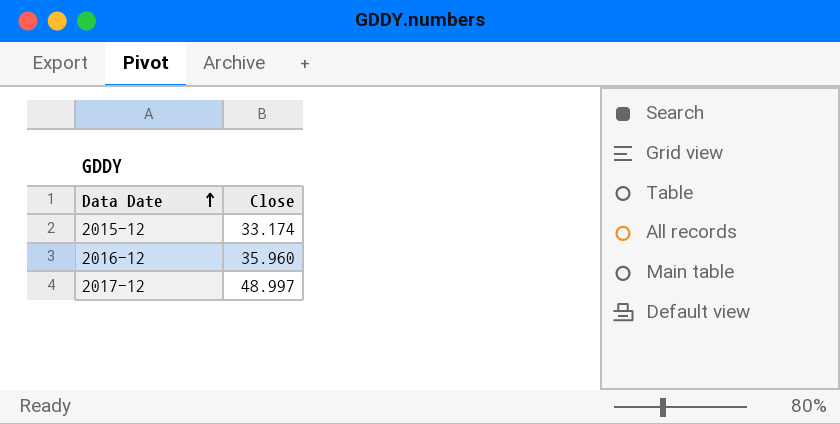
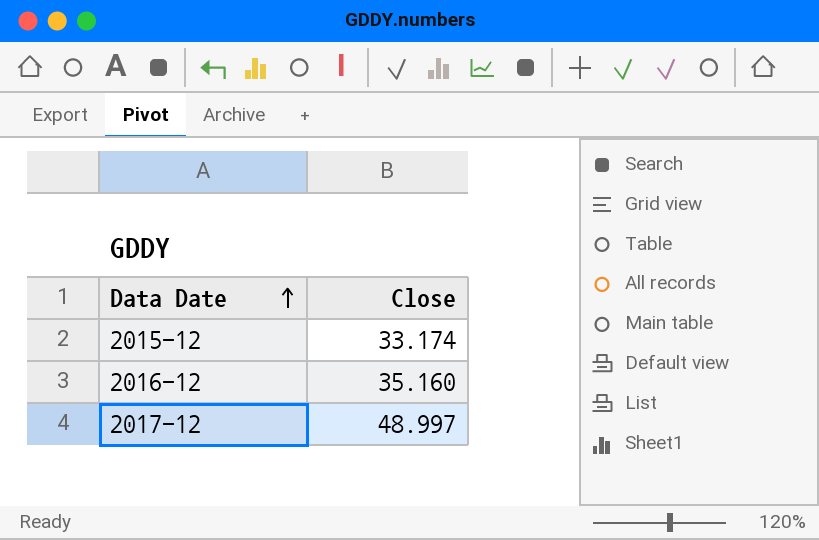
2016-12 | Close: 35.960 -> 35.160

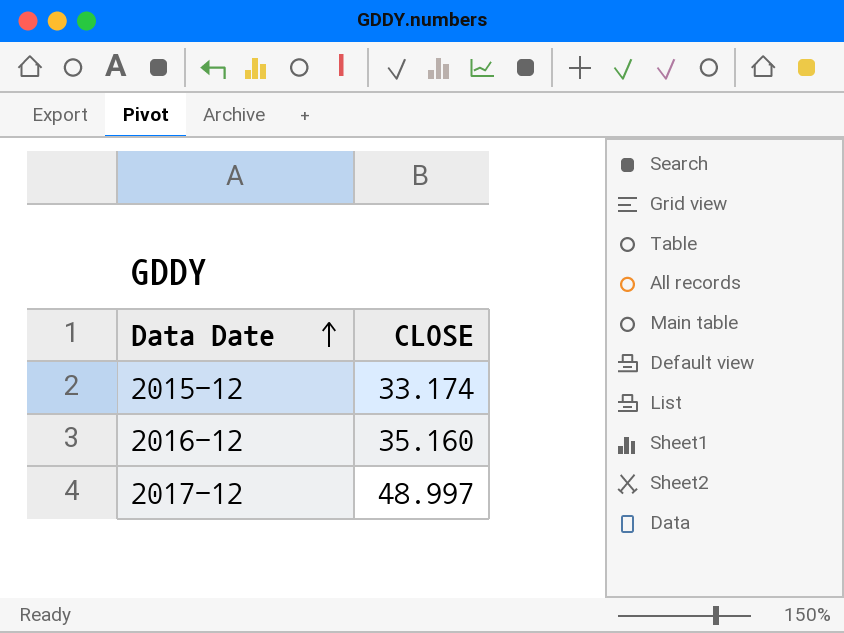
column name: Close -> CLOSE

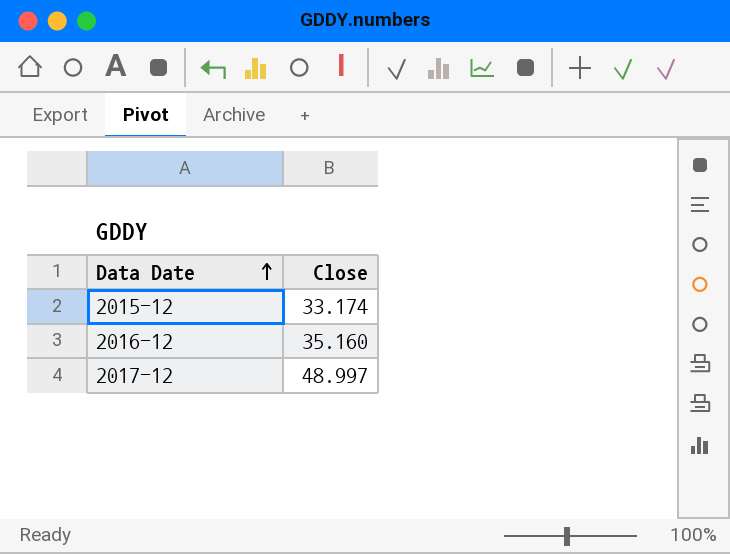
column name: CLOSE -> Close

